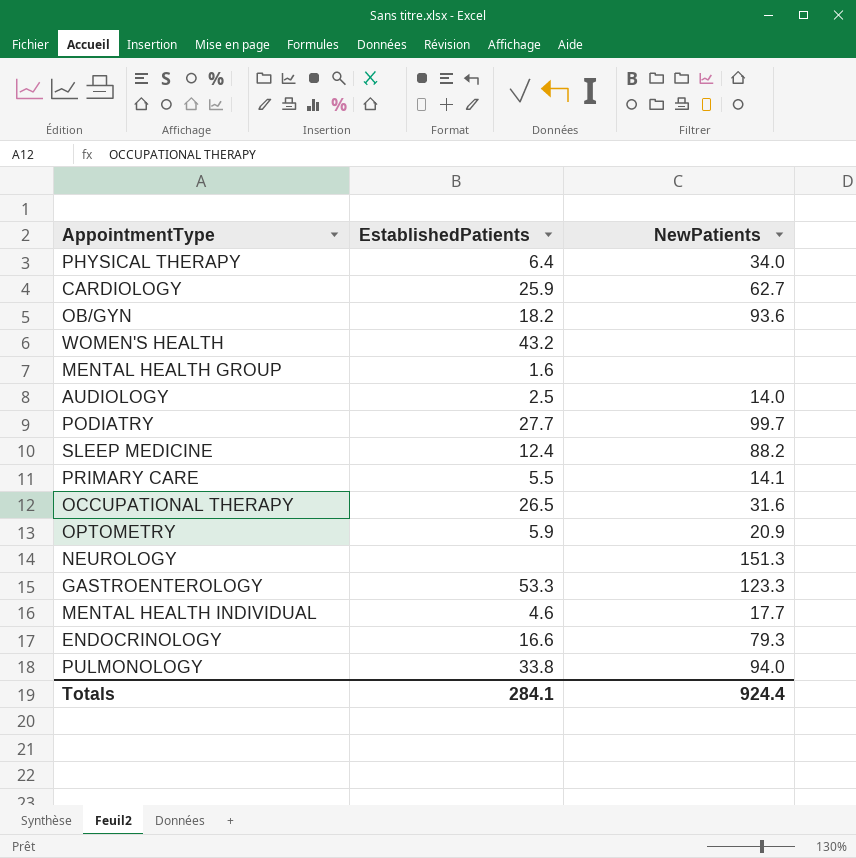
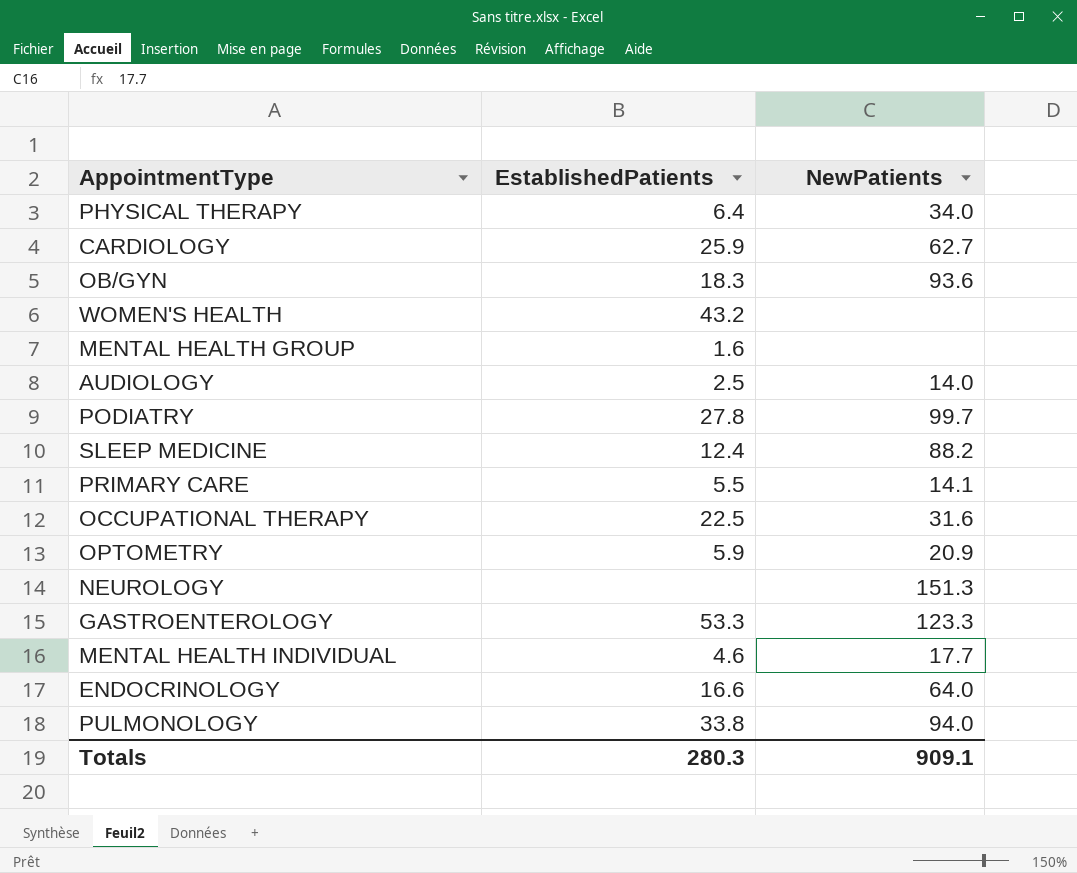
OB/GYN | EstablishedPatients: 18.2 -> 18.3
PODIATRY | EstablishedPatients: 27.7 -> 27.8
OCCUPATIONAL THERAPY | EstablishedPatients: 26.5 -> 22.5
ENDOCRINOLOGY | NewPatients: 79.3 -> 64.0
Totals | EstablishedPatients: 284.1 -> 280.3
Totals | NewPatients: 924.4 -> 909.1

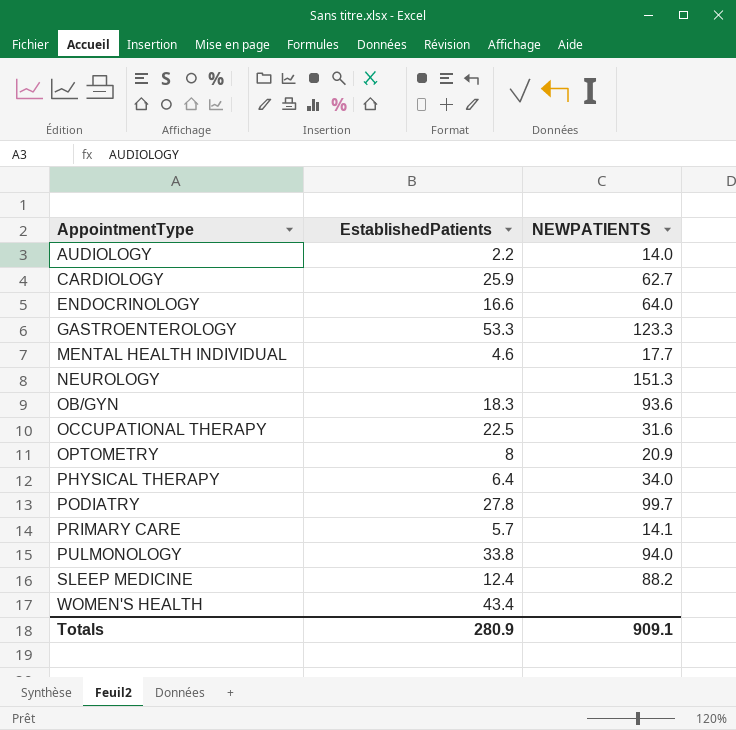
row order: none -> AppointmentType ascending
column name: NewPatients -> NEWPATIENTS
row MENTAL HEALTH GROUP: 1.6 | none -> none
AUDIOLOGY | EstablishedPatients: 2.5 -> 2.2
OPTOMETRY | EstablishedPatients: 5.9 -> 8
PRIMARY CARE | EstablishedPatients: 5.5 -> 5.7
WOMEN'S HEALTH | EstablishedPatients: 43.2 -> 43.4
Totals | EstablishedPatients: 280.3 -> 280.9

